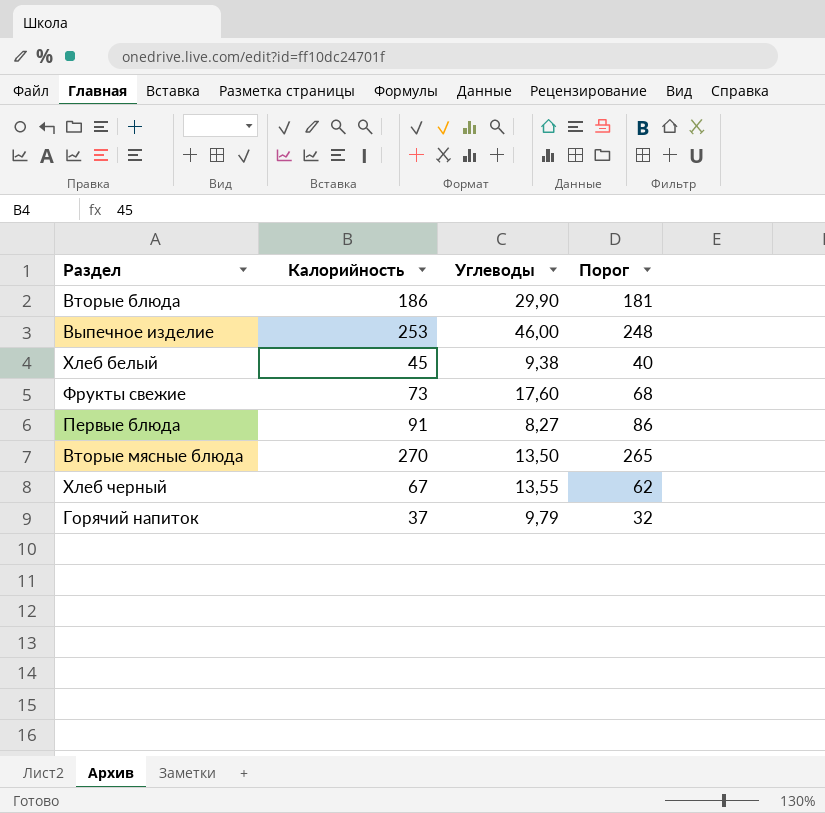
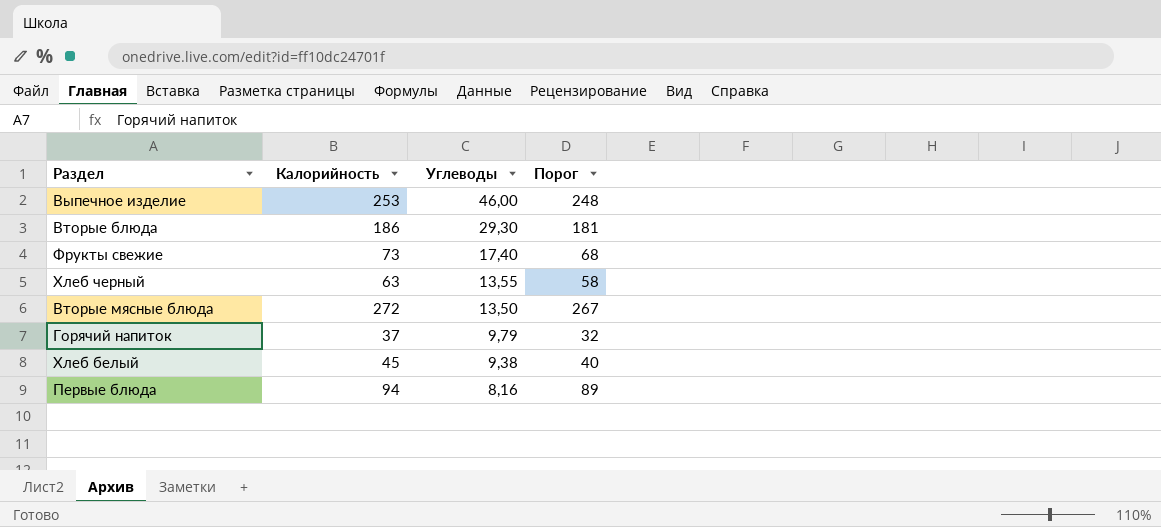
row order: none -> Углеводы descending
Вторые блюда | Углеводы: 29,90 -> 29,30
Фрукты свежие | Углеводы: 17,60 -> 17,40
Хлеб черный | Калорийность: 67 -> 63
Хлеб черный | Порог: 62 -> 58
Вторые мясные блюда | Калорийность: 270 -> 272
Вторые мясные блюда | Порог: 265 -> 267
Первые блюда | Калорийность: 91 -> 94
Первые блюда | Углеводы: 8,27 -> 8,16
Первые блюда | Порог: 86 -> 89

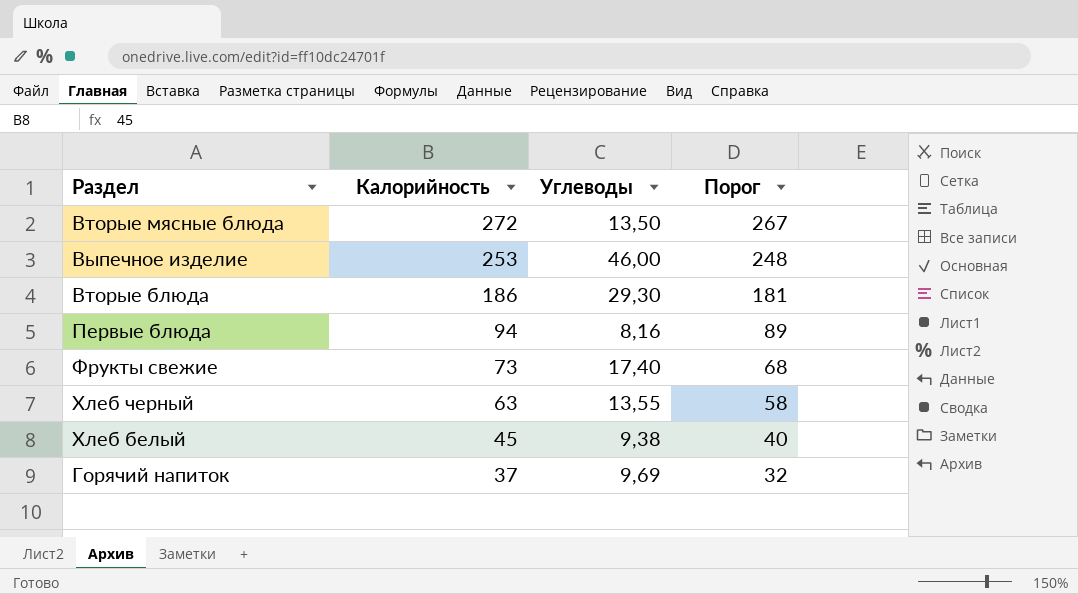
row order: Углеводы descending -> Калорийность descending
Горячий напиток | Углеводы: 9,79 -> 9,69

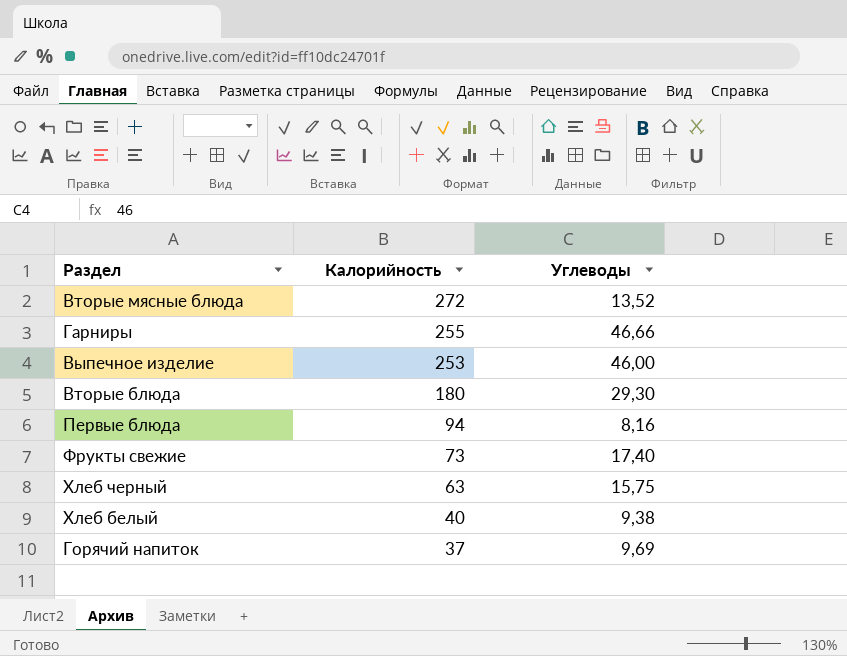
column Порог | formula: [Калорийность] - 5 -> none
Вторые мясные блюда | Углеводы: 13,50 -> 13,52
row Гарниры: none -> 255 | 46,66
Вторые блюда | Калорийность: 186 -> 180
Хлеб черный | Углеводы: 13,55 -> 15,75
Хлеб белый | Калорийность: 45 -> 40

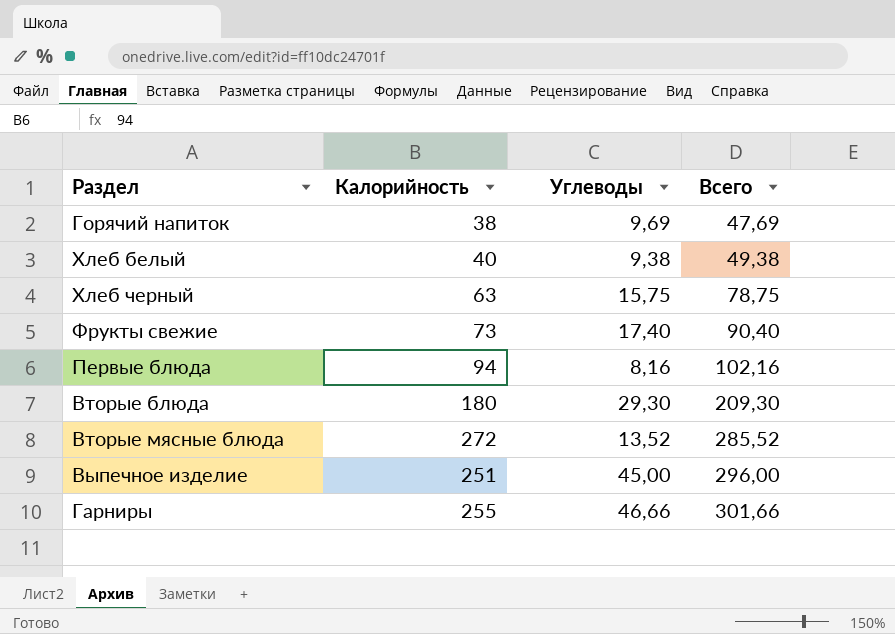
row order: Калорийность descending -> Всего ascending
column Всего | formula: none -> [Калорийность] + [Углеводы]
Горячий напиток | Калорийность: 37 -> 38
Выпечное изделие | Калорийность: 253 -> 251
Выпечное изделие | Углеводы: 46,00 -> 45,00

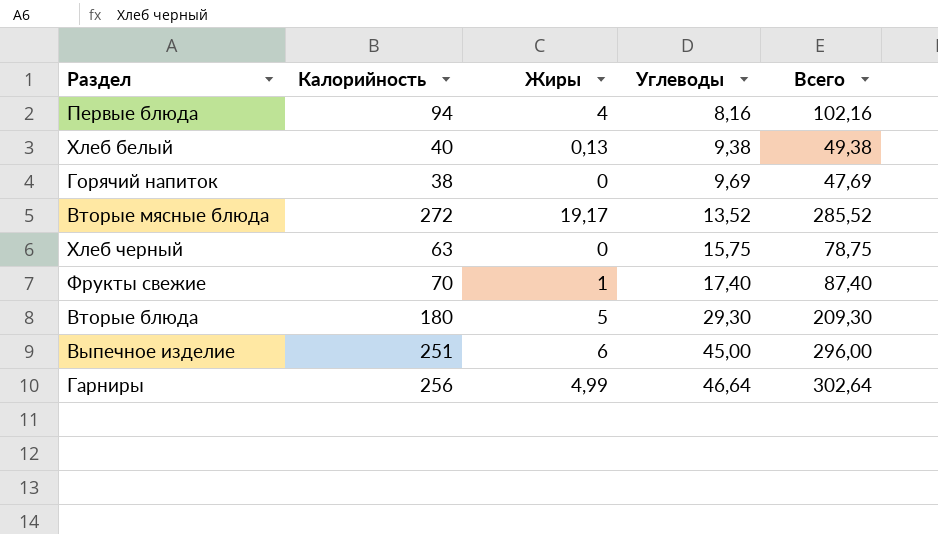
row order: Всего ascending -> Углеводы ascending
column Жиры | position: none -> 3
Фрукты свежие | Калорийность: 73 -> 70
Фрукты свежие | Всего: 90,40 -> 87,40
Гарниры | Калорийность: 255 -> 256
Гарниры | Углеводы: 46,66 -> 46,64
Гарниры | Всего: 301,66 -> 302,64

